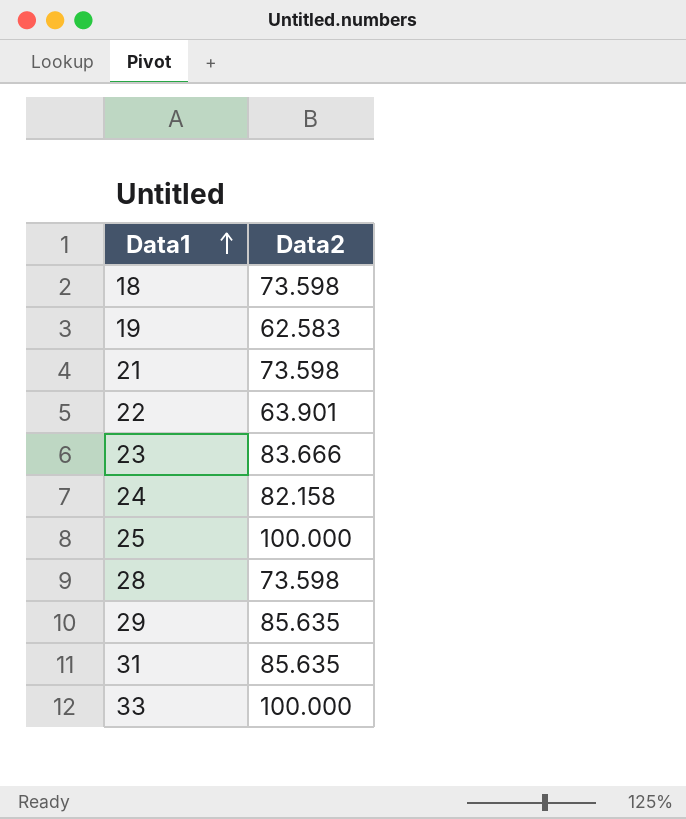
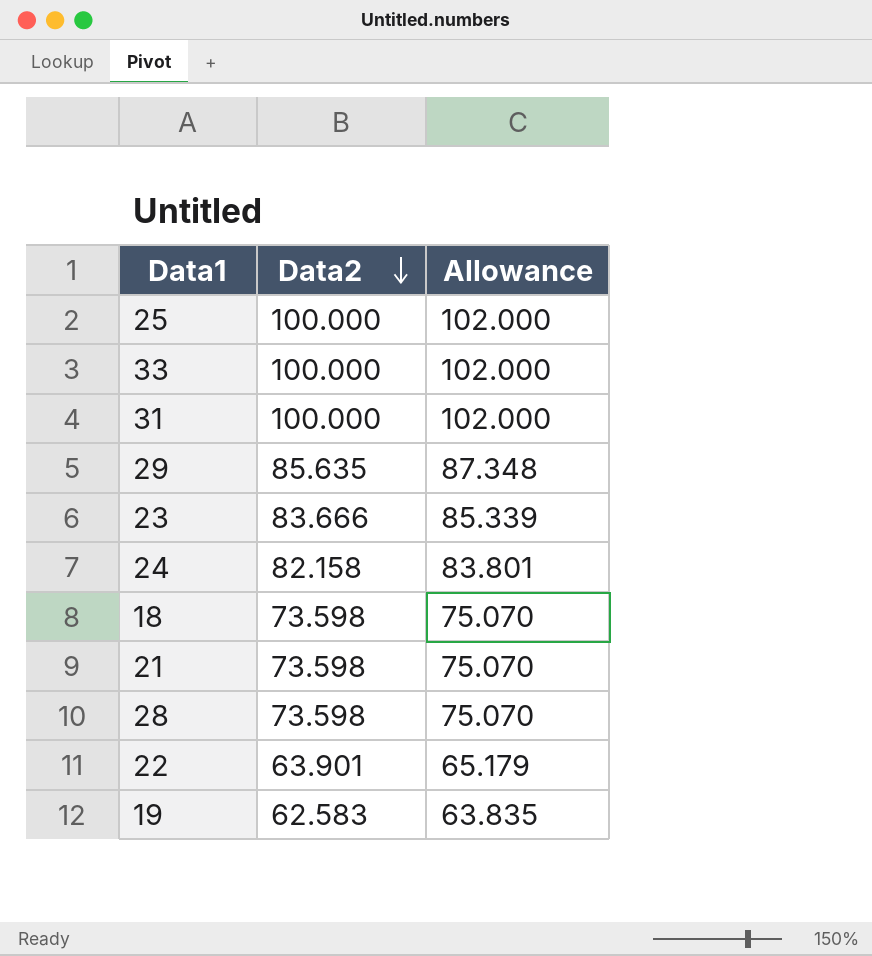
row order: Data1 ascending -> Data2 descending
column Allowance | formula: none -> [Data2] * 1.02
31 | Data2: 85.635 -> 100.000

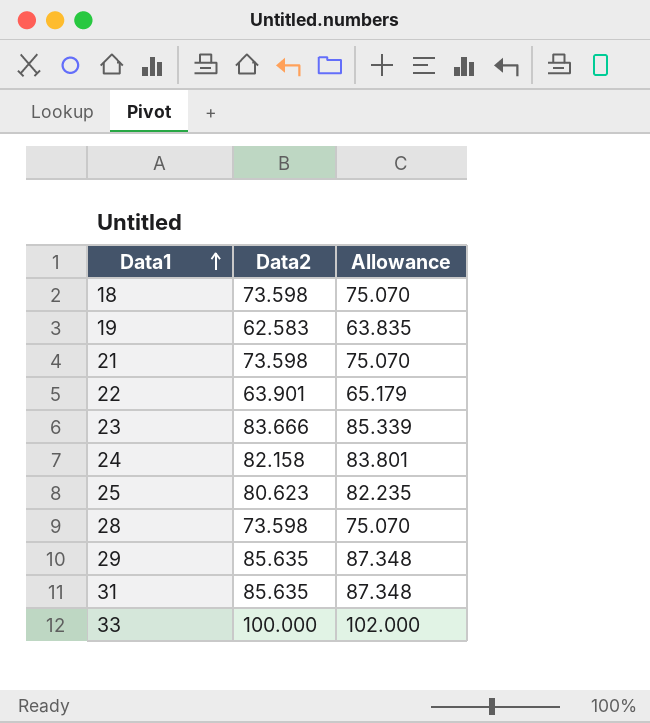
row order: Data2 descending -> Data1 ascending
25 | Data2: 100.000 -> 80.623
25 | Allowance: 102.000 -> 82.235
31 | Data2: 100.000 -> 85.635
31 | Allowance: 102.000 -> 87.348

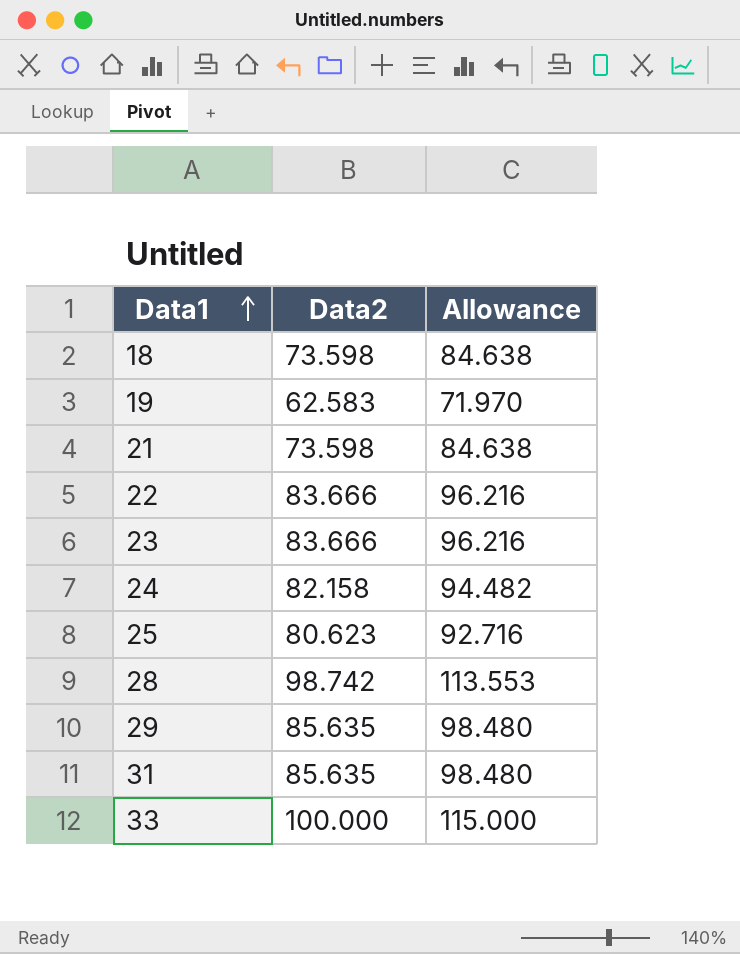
column Allowance | formula: [Data2] * 1.02 -> [Data2] * 1.15
22 | Data2: 63.901 -> 83.666
28 | Data2: 73.598 -> 98.742

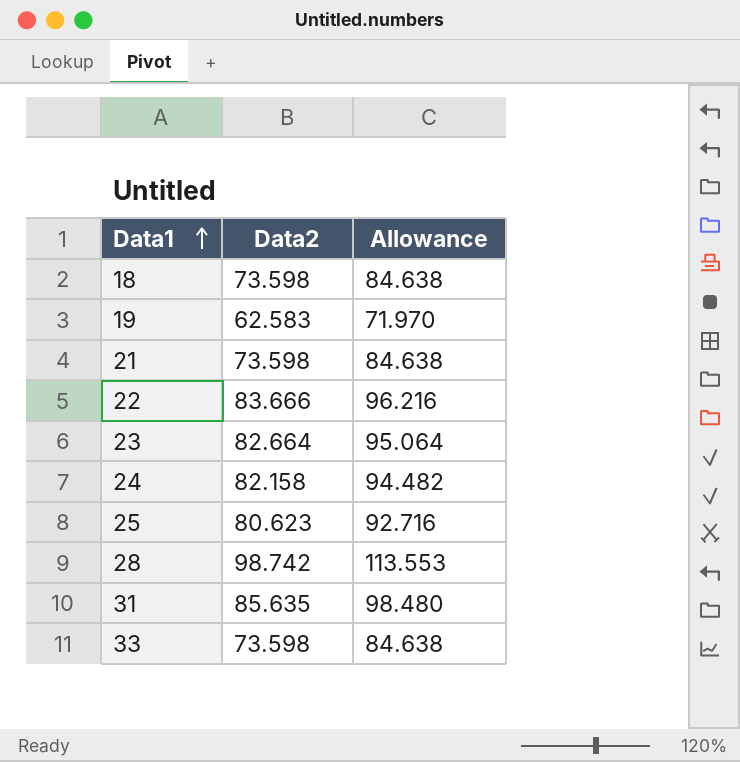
row 29: 85.635 | 98.480 -> none
23 | Data2: 83.666 -> 82.664
23 | Allowance: 96.216 -> 95.064
33 | Data2: 100.000 -> 73.598
33 | Allowance: 115.000 -> 84.638

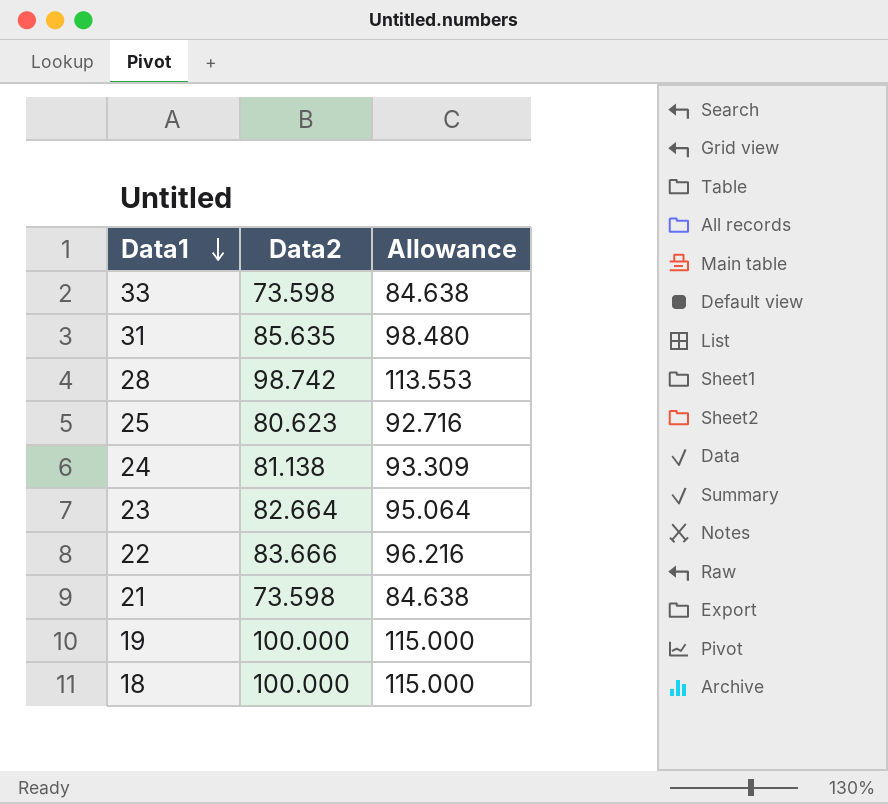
row order: Data1 ascending -> Data1 descending
24 | Data2: 82.158 -> 81.138
24 | Allowance: 94.482 -> 93.309
19 | Data2: 62.583 -> 100.000
19 | Allowance: 71.970 -> 115.000
18 | Data2: 73.598 -> 100.000
18 | Allowance: 84.638 -> 115.000

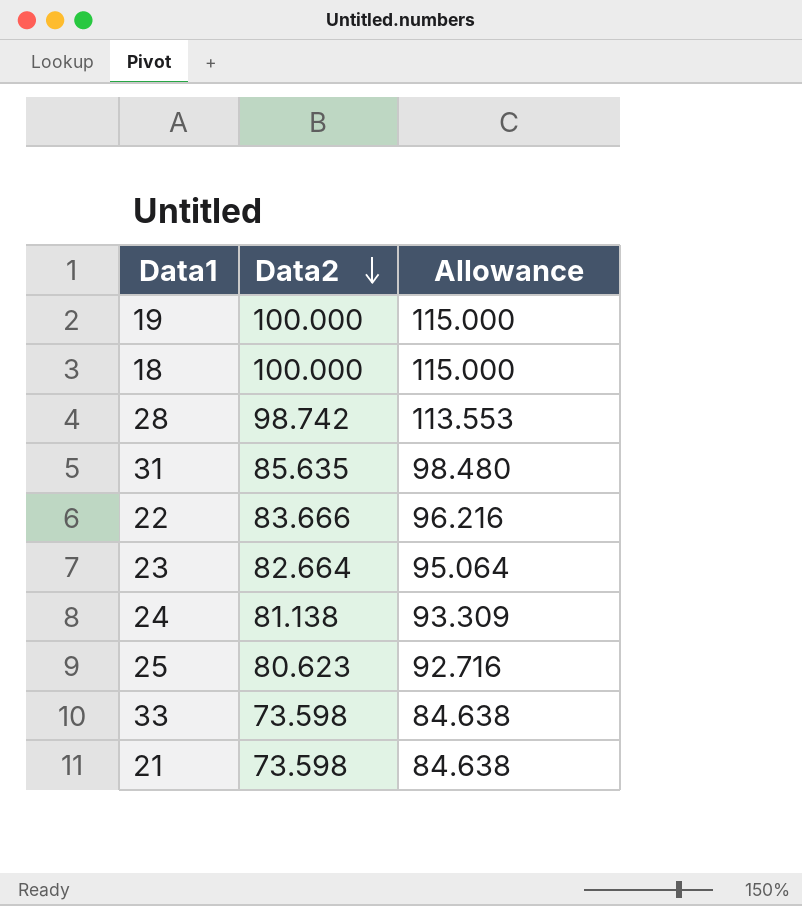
row order: Data1 descending -> Data2 descending

